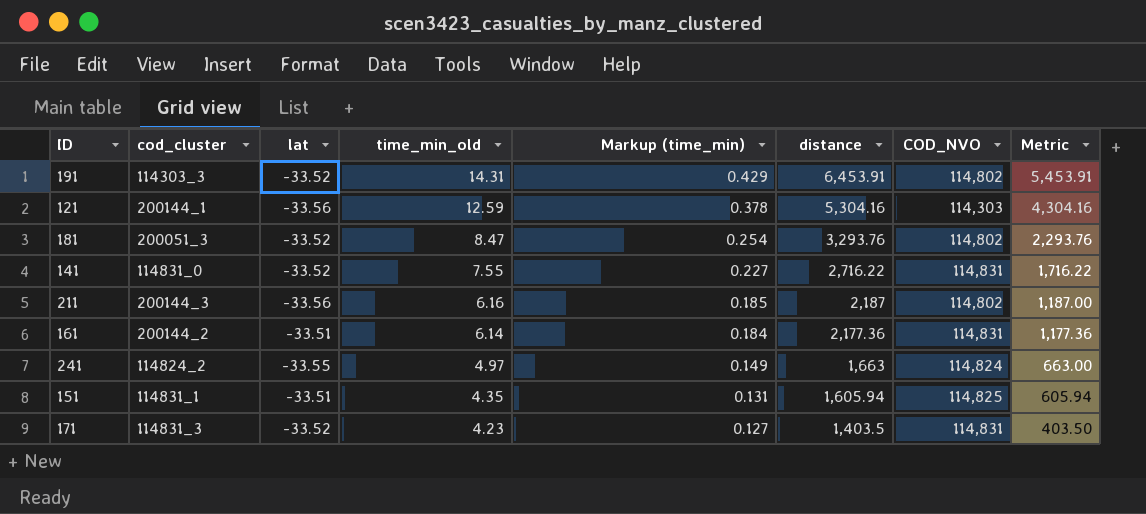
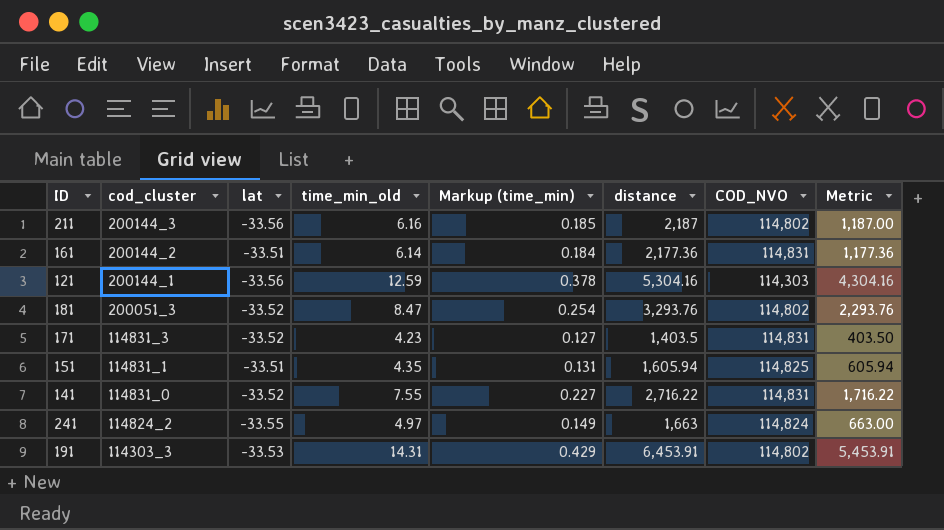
row order: time_min_old descending -> cod_cluster descending
191 | lat: -33.52 -> -33.53

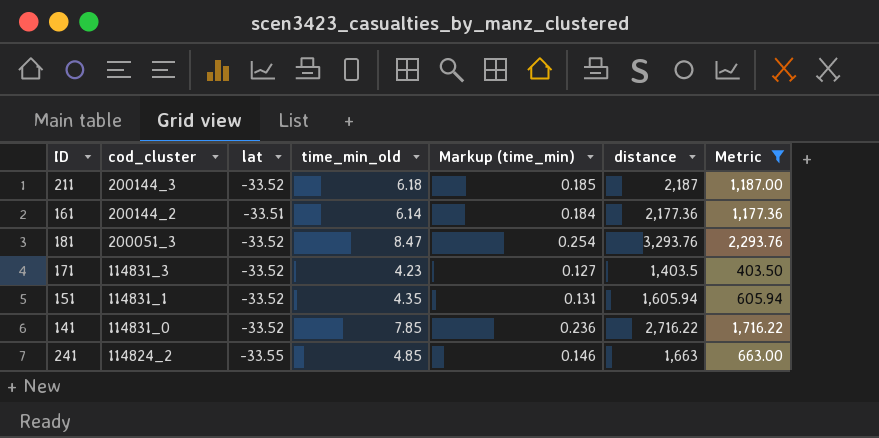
filter: none -> Metric <= 2,293.76
column COD_NVO | position: 7 -> none
211 | lat: -33.56 -> -33.52
211 | time_min_old: 6.16 -> 6.18
151 | lat: -33.51 -> -33.52
141 | time_min_old: 7.55 -> 7.85
141 | Markup (time_min): 0.227 -> 0.236
241 | time_min_old: 4.97 -> 4.85
241 | Markup (time_min): 0.149 -> 0.146

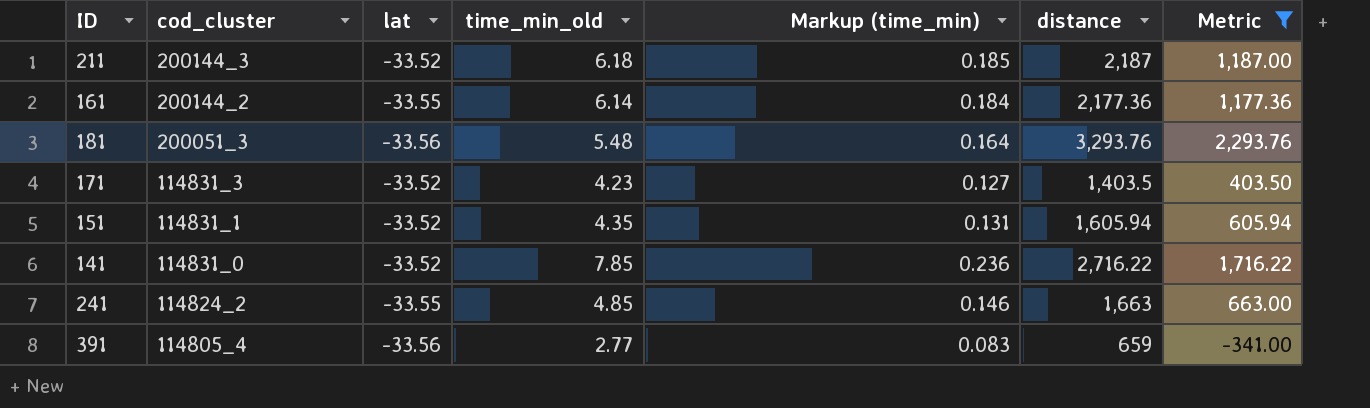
161 | lat: -33.51 -> -33.55
181 | lat: -33.52 -> -33.56
181 | time_min_old: 8.47 -> 5.48
181 | Markup (time_min): 0.254 -> 0.164
row 391: none -> 114805_4 | -33.56 | 2.77 | 0.083 | 659 | -341.00

